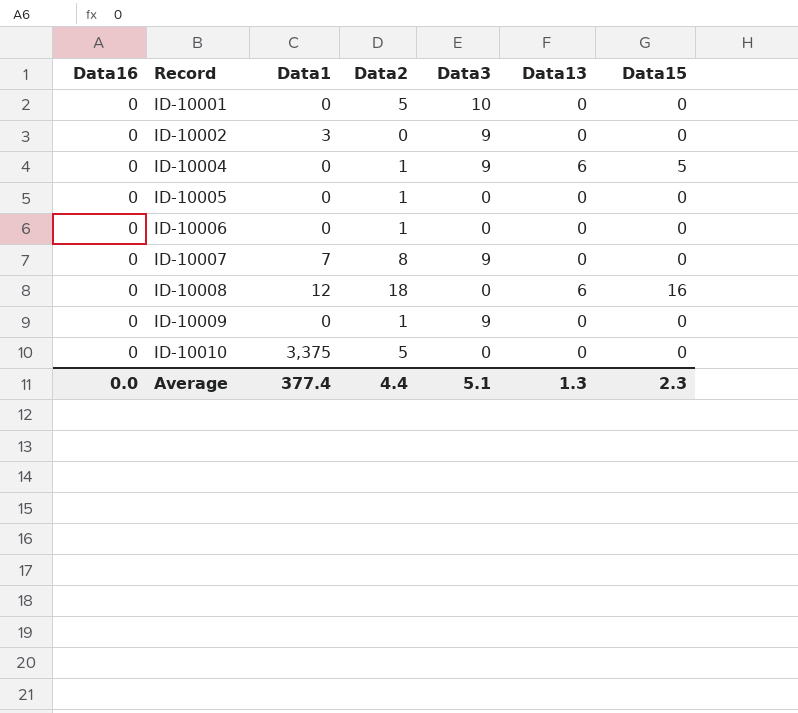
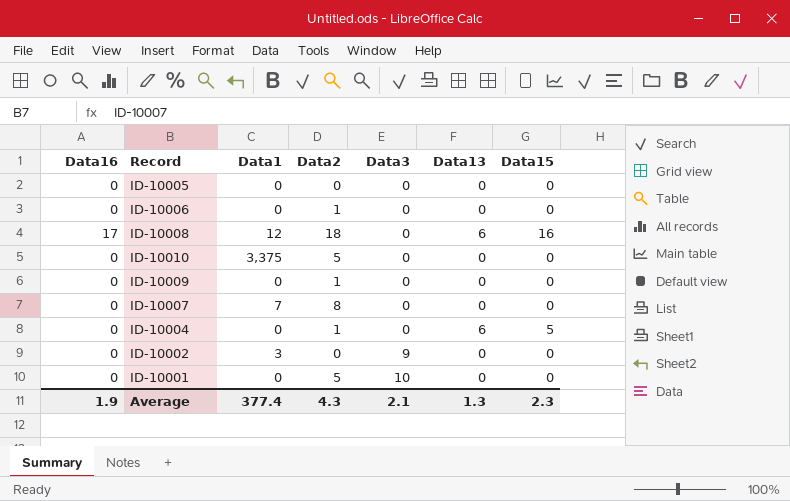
row order: Record ascending -> Data3 ascending
ID-10005 | Data2: 1 -> 0
ID-10008 | Data16: 0 -> 17
ID-10009 | Data3: 9 -> 0
ID-10007 | Data3: 9 -> 0
ID-10004 | Data3: 9 -> 0
Average | Data16: 0.0 -> 1.9
Average | Data2: 4.4 -> 4.3
Average | Data3: 5.1 -> 2.1

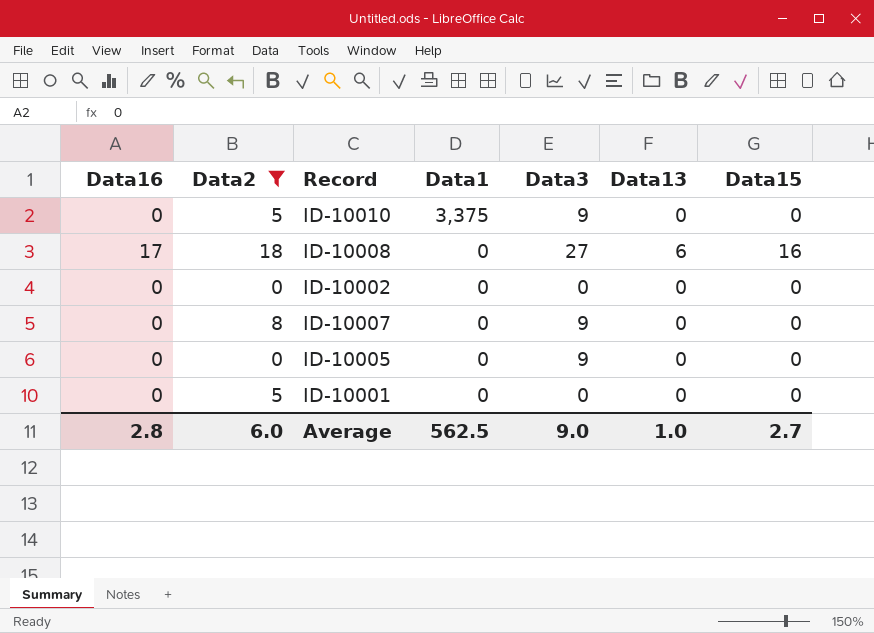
filter: none -> Data2 != 1
row order: Data3 ascending -> Data1 descending
column Data2 | position: 4 -> 2
ID-10010 | Data3: 0 -> 9
ID-10008 | Data1: 12 -> 0
ID-10008 | Data3: 0 -> 27
ID-10002 | Data1: 3 -> 0
ID-10002 | Data3: 9 -> 0
ID-10007 | Data1: 7 -> 0
ID-10007 | Data3: 0 -> 9
ID-10005 | Data3: 0 -> 9
ID-10001 | Data3: 10 -> 0
Average | Data16: 1.9 -> 2.8
Average | Data2: 4.3 -> 6.0
Average | Data1: 377.4 -> 562.5
Average | Data3: 2.1 -> 9.0
Average | Data13: 1.3 -> 1.0
Average | Data15: 2.3 -> 2.7

